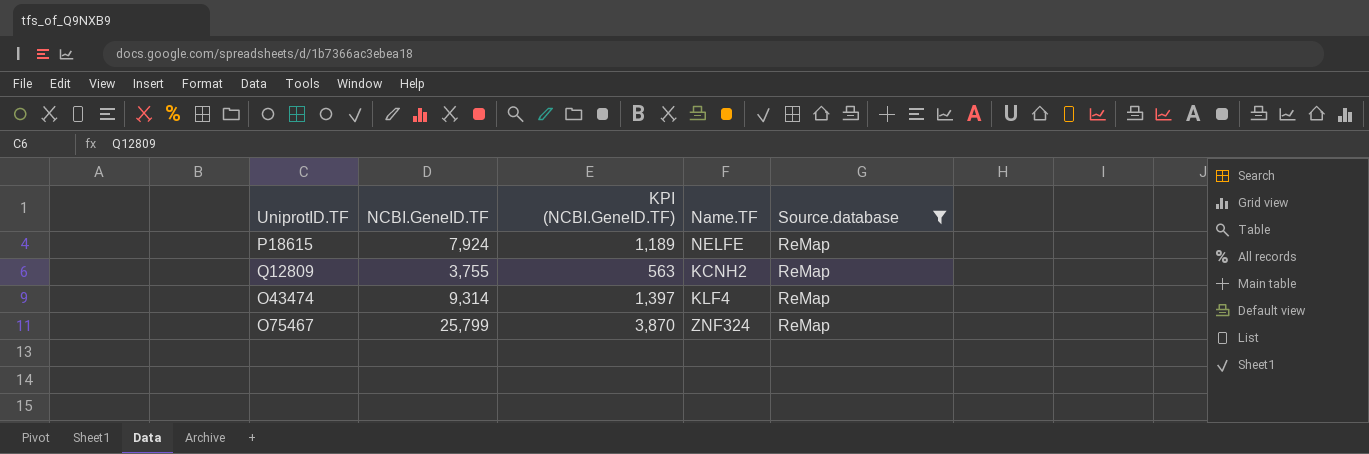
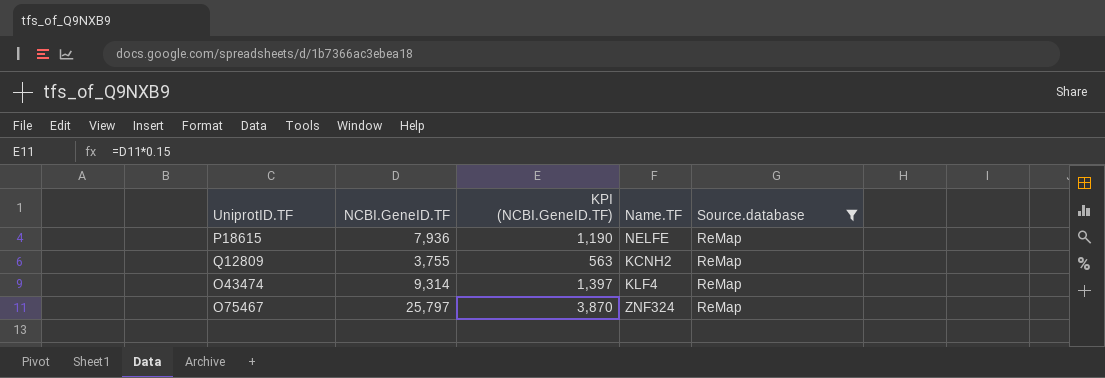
P18615 | NCBI.GeneID.TF: 7,924 -> 7,936
P18615 | KPI (NCBI.GeneID.TF): 1,189 -> 1,190
O75467 | NCBI.GeneID.TF: 25,799 -> 25,797

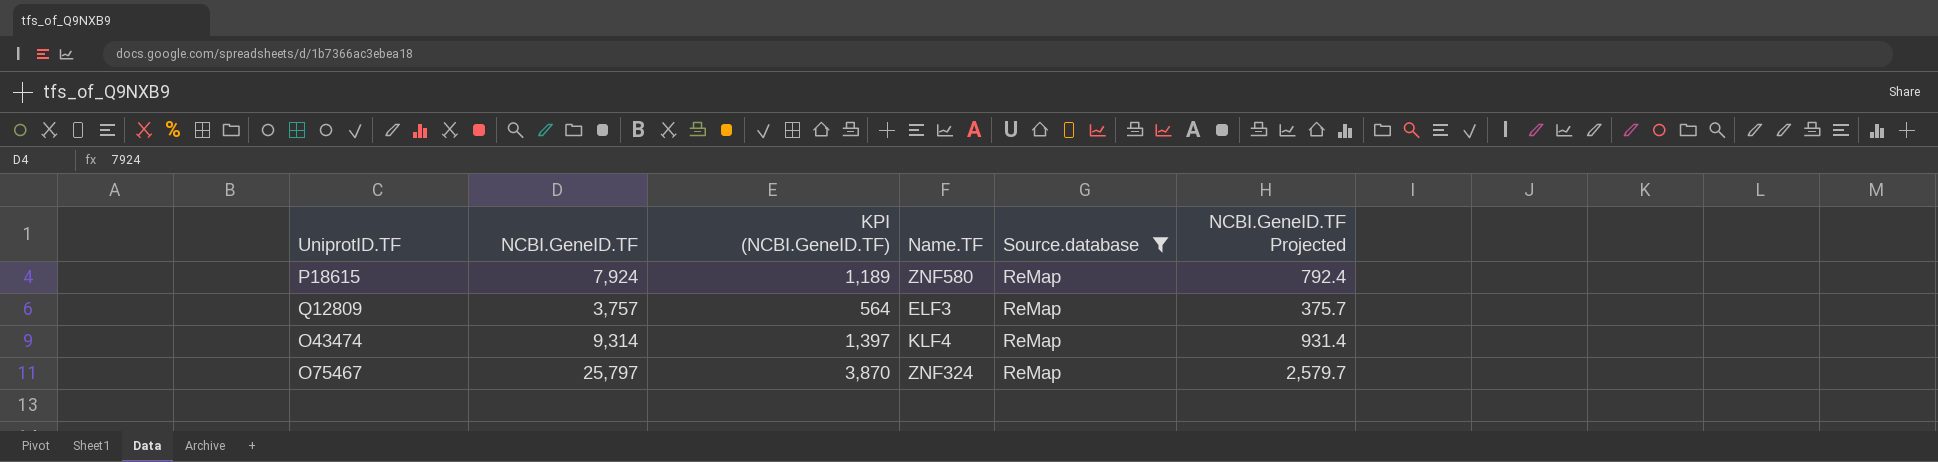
column NCBI.GeneID.TF Projected | formula: none -> [NCBI.GeneID.TF] * 0.1
P18615 | NCBI.GeneID.TF: 7,936 -> 7,924
P18615 | KPI (NCBI.GeneID.TF): 1,190 -> 1,189
P18615 | Name.TF: NELFE -> ZNF580
Q12809 | NCBI.GeneID.TF: 3,755 -> 3,757
Q12809 | KPI (NCBI.GeneID.TF): 563 -> 564
Q12809 | Name.TF: KCNH2 -> ELF3

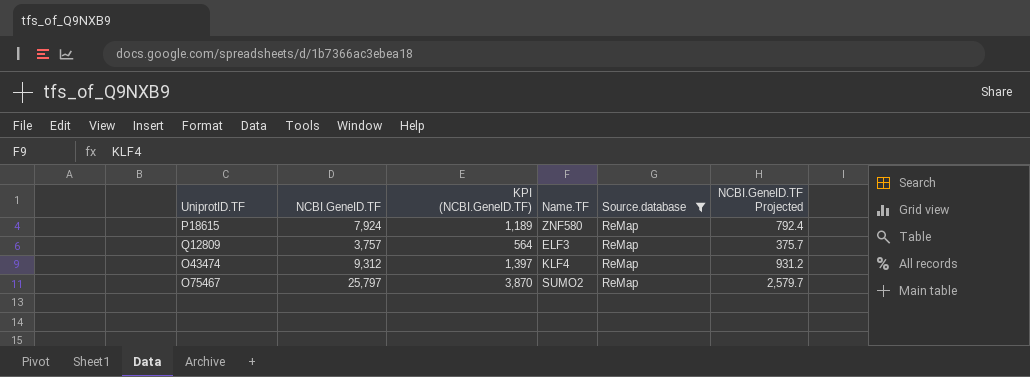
O43474 | NCBI.GeneID.TF: 9,314 -> 9,312
O43474 | NCBI.GeneID.TF Projected: 931.4 -> 931.2
O75467 | Name.TF: ZNF324 -> SUMO2

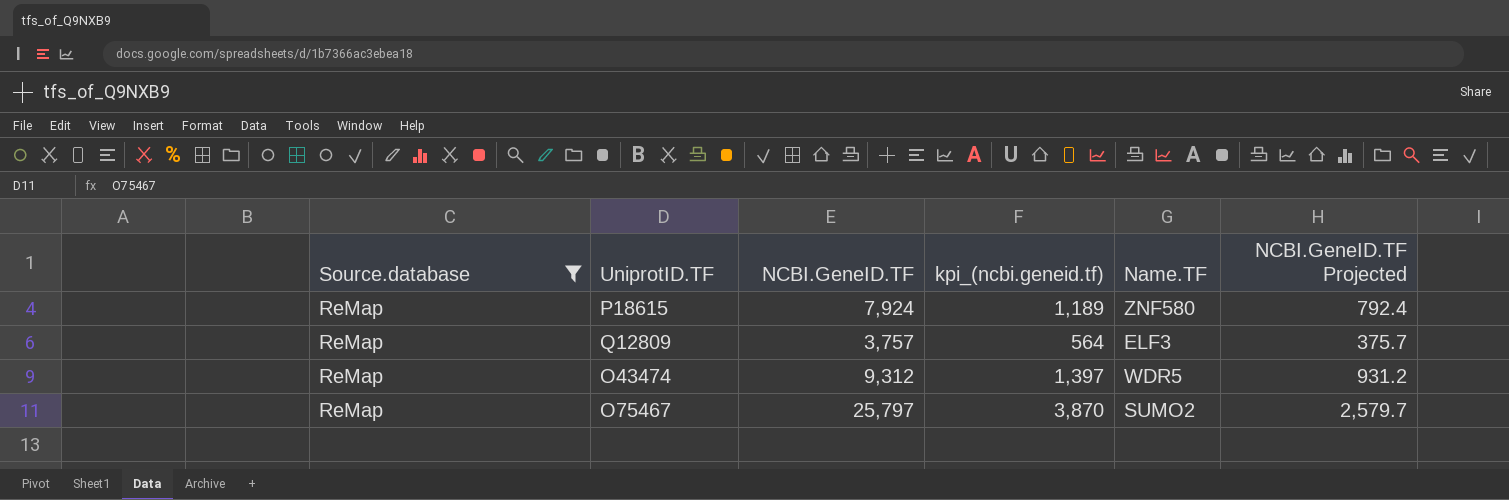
column Source.database | position: 5 -> 1
column name: KPI (NCBI.GeneID.TF) -> kpi_(ncbi.geneid.tf)
O43474 | Name.TF: KLF4 -> WDR5

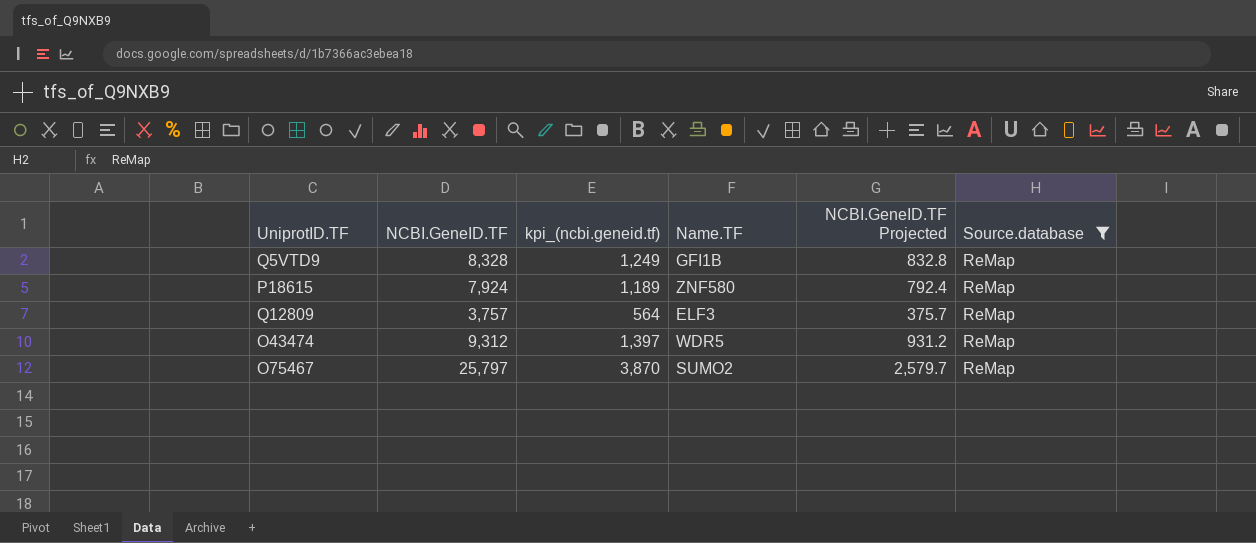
column Source.database | position: 1 -> 6
row Q5VTD9: none -> 8,328 | 1,249 | GFI1B | 832.8 | ReMap

